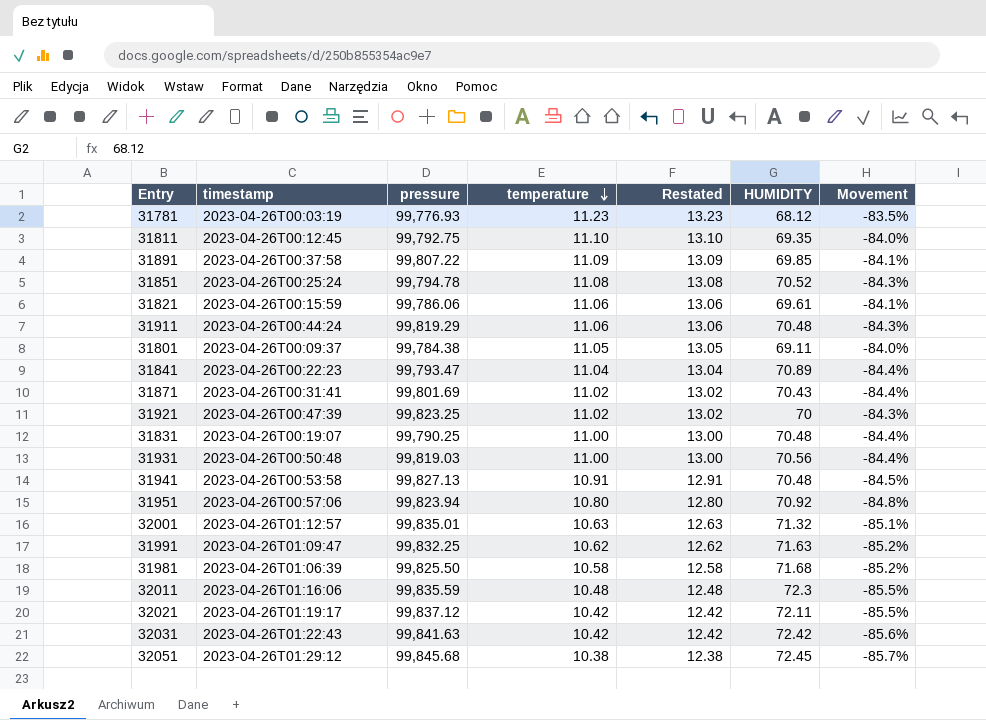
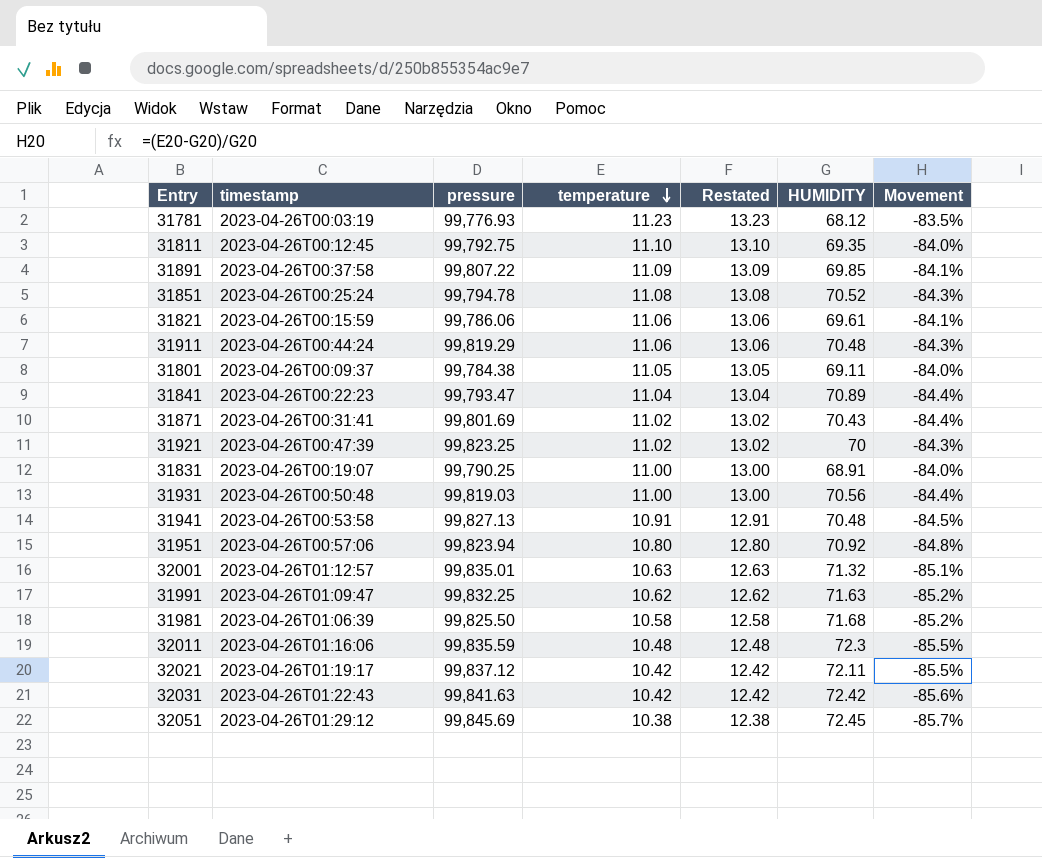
31831 | HUMIDITY: 70.48 -> 68.91
31831 | Movement: -84.4% -> -84.0%
32051 | pressure: 99,845.68 -> 99,845.69

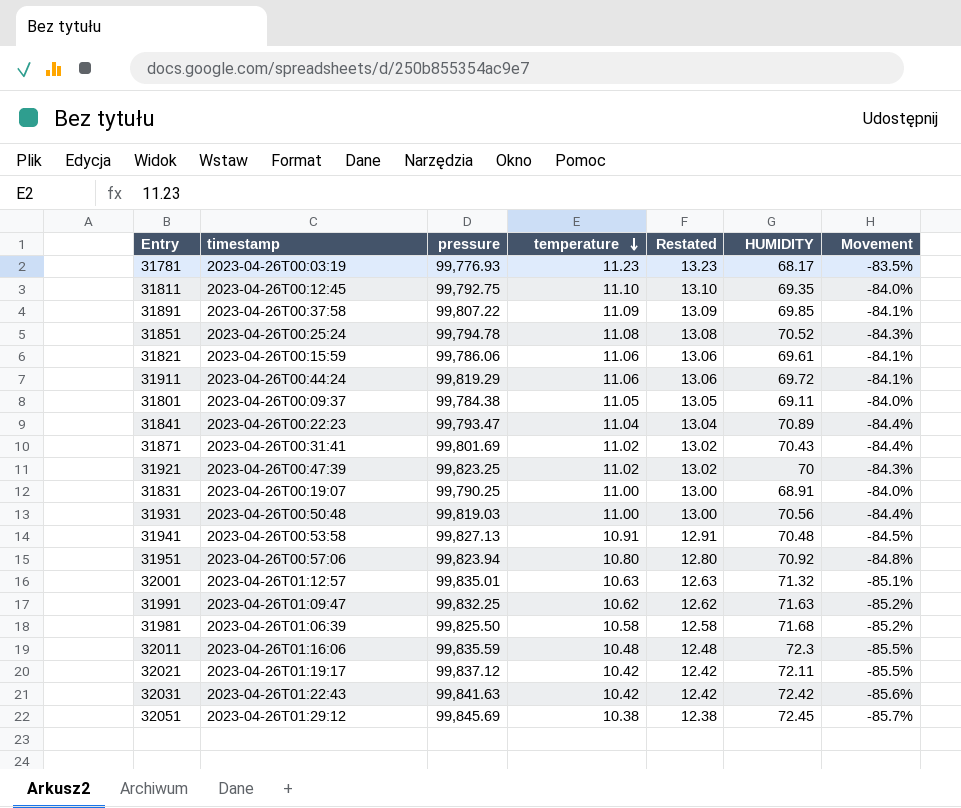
31781 | HUMIDITY: 68.12 -> 68.17
31911 | HUMIDITY: 70.48 -> 69.72
31911 | Movement: -84.3% -> -84.1%

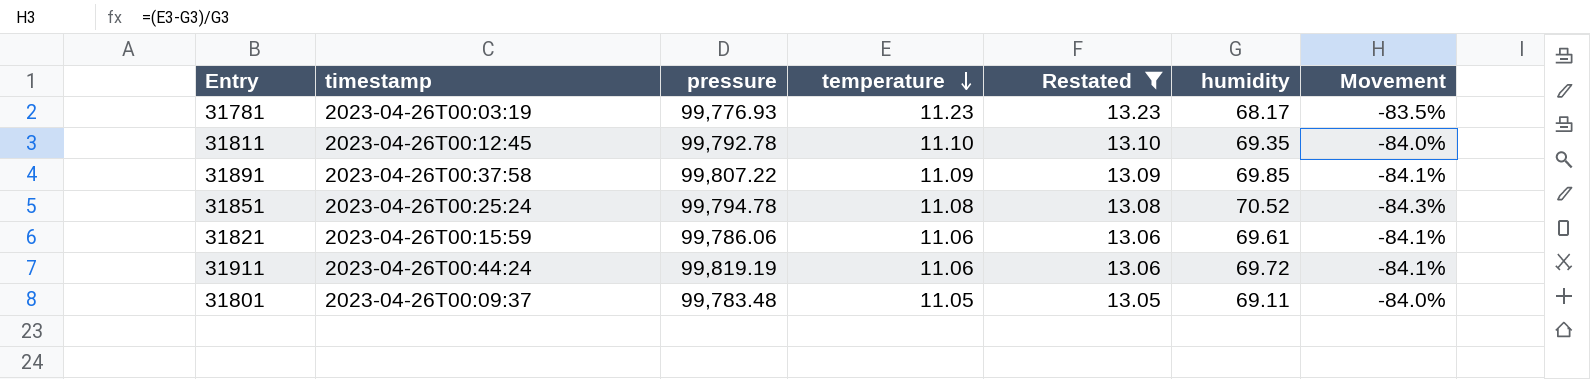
filter: none -> Restated >= 13.05
column name: HUMIDITY -> humidity
31811 | pressure: 99,792.75 -> 99,792.78
31911 | pressure: 99,819.29 -> 99,819.19
31801 | pressure: 99,784.38 -> 99,783.48

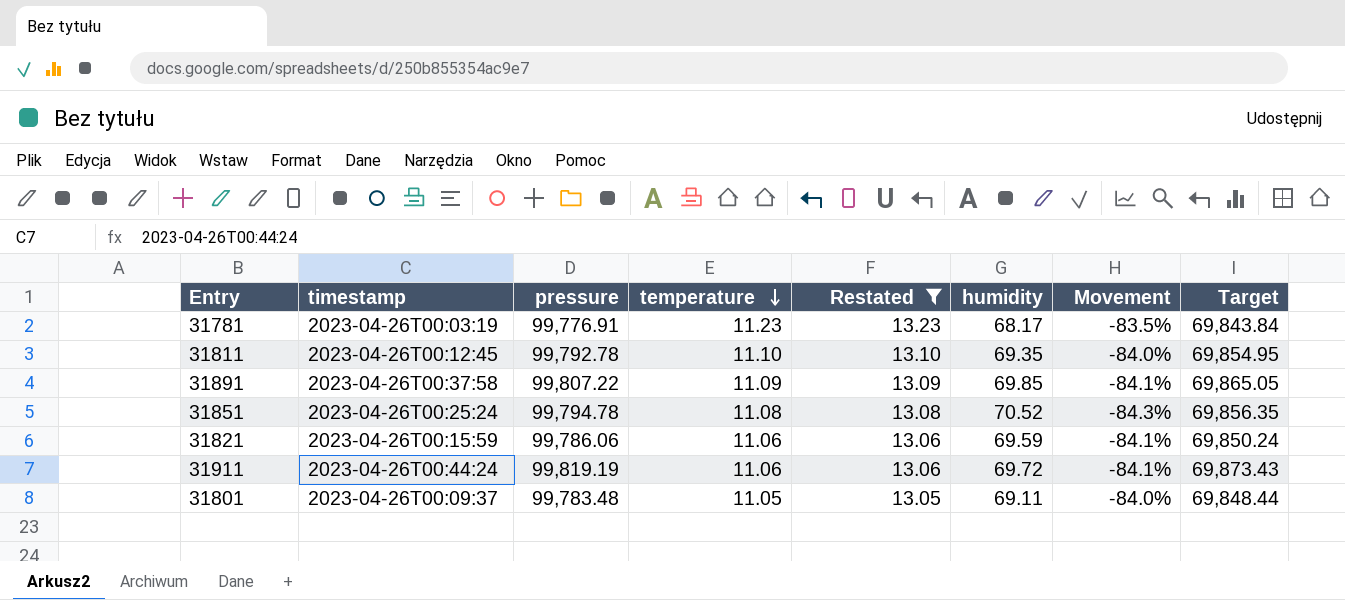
column Target | formula: none -> [pressure] * 0.7
31781 | pressure: 99,776.93 -> 99,776.91
31821 | humidity: 69.61 -> 69.59

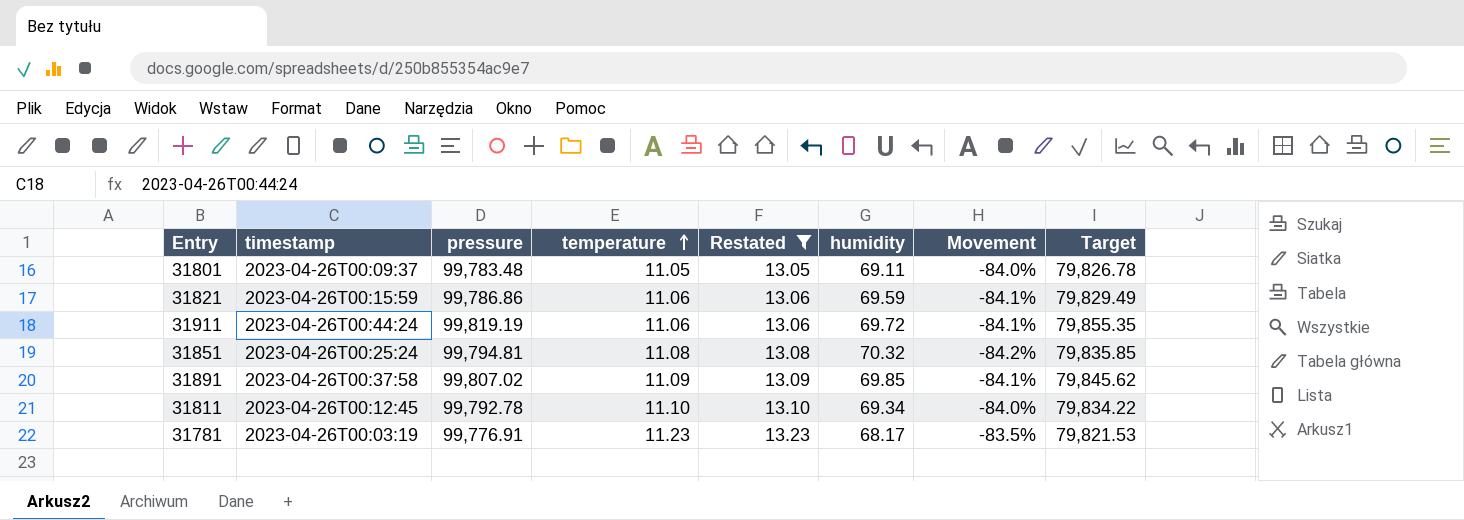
row order: temperature descending -> temperature ascending
column Target | formula: [pressure] * 0.7 -> [pressure] * 0.8
31821 | pressure: 99,786.06 -> 99,786.86
31851 | pressure: 99,794.78 -> 99,794.81
31851 | humidity: 70.52 -> 70.32
31851 | Movement: -84.3% -> -84.2%
31891 | pressure: 99,807.22 -> 99,807.02
31811 | humidity: 69.35 -> 69.34

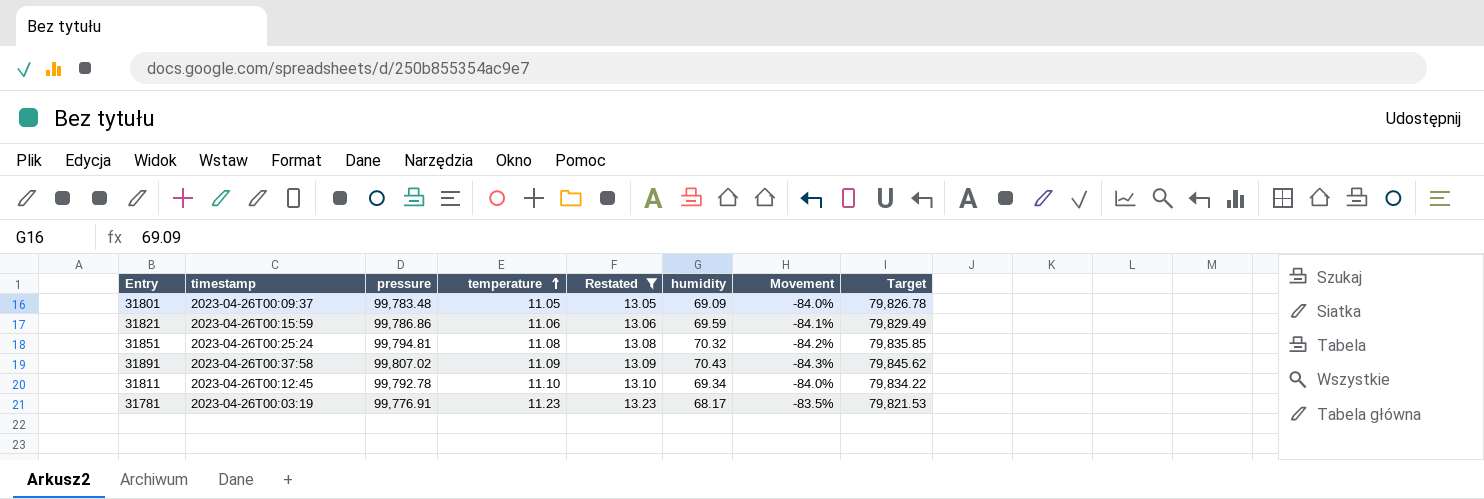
row 31911: 2023-04-26T00:44:24 | 99,819.19 | 11.06 | 13.06 | 69.72 | -84.1% | 79,855.35 -> none
31801 | humidity: 69.11 -> 69.09
31891 | humidity: 69.85 -> 70.43
31891 | Movement: -84.1% -> -84.3%

